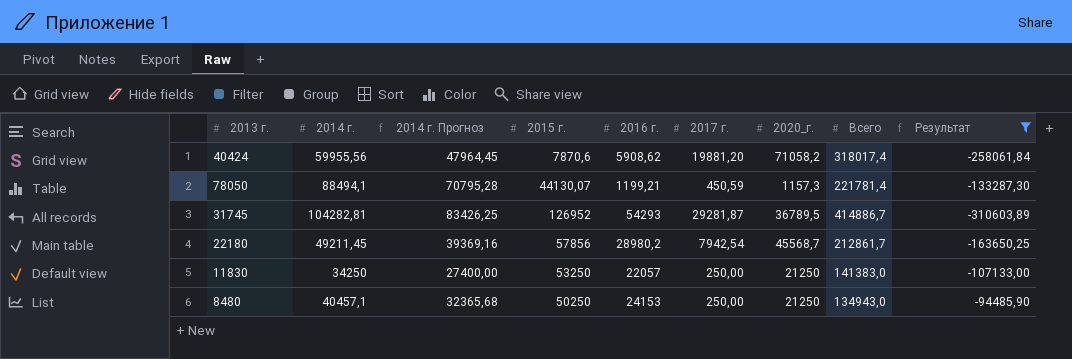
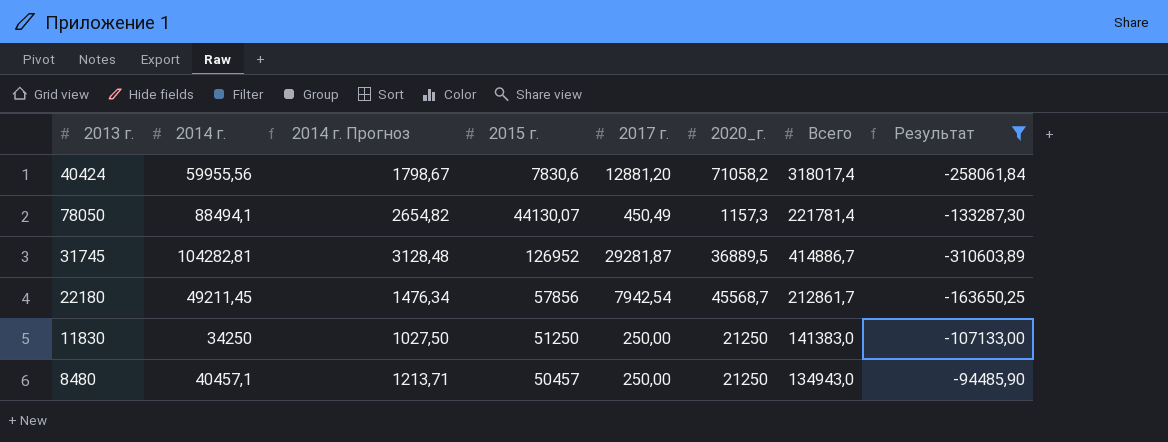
column 2016 г. | position: 5 -> none
column 2014 г. Прогноз | formula: [2014 г.] * 0,8 -> [2014 г.] * 0,03
40424 | 2015 г.: 7870,6 -> 7830,6
40424 | 2017 г.: 19881,20 -> 12881,20
78050 | 2017 г.: 450,59 -> 450,49
31745 | 2020_г.: 36789,5 -> 36889,5
11830 | 2015 г.: 53250 -> 51250
8480 | 2015 г.: 50250 -> 50457

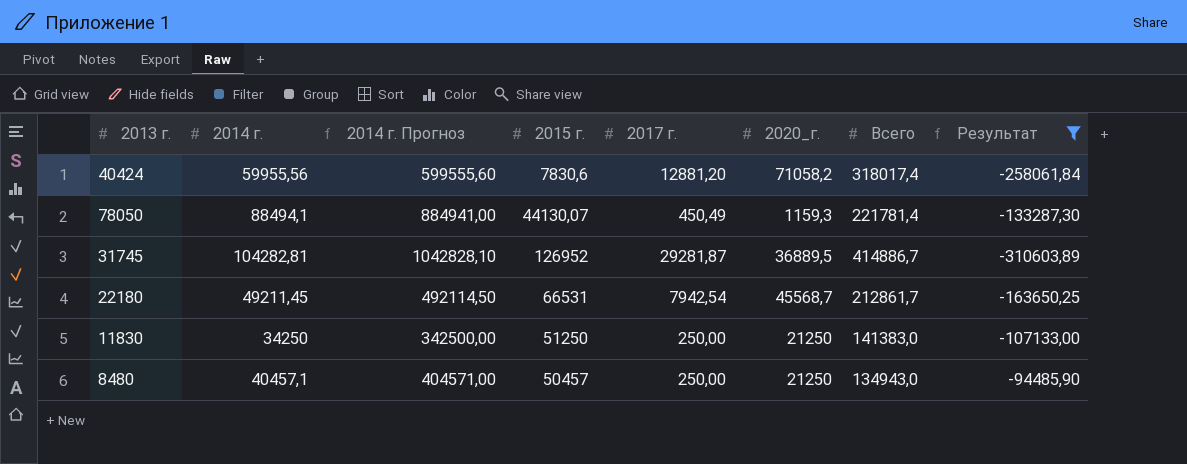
column 2014 г. Прогноз | formula: [2014 г.] * 0,03 -> [2014 г.] * 10
78050 | 2020_г.: 1157,3 -> 1159,3
22180 | 2015 г.: 57856 -> 66531

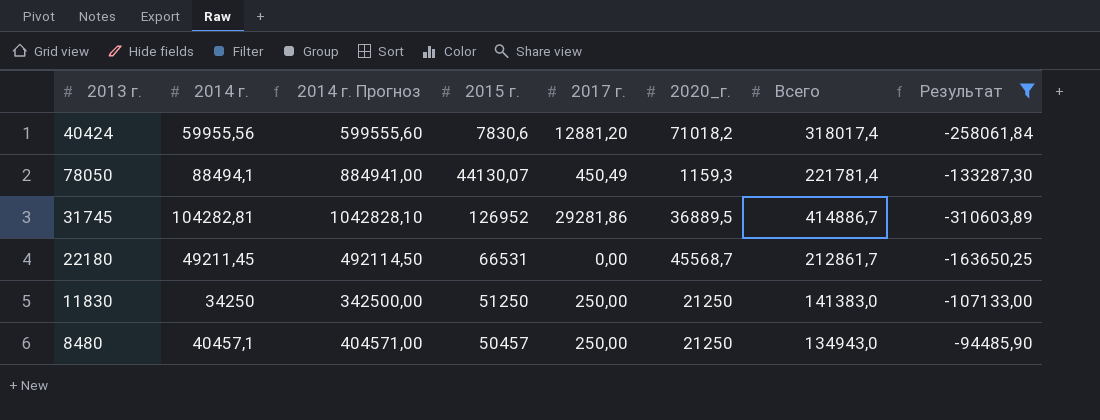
40424 | 2020_г.: 71058,2 -> 71018,2
31745 | 2017 г.: 29281,87 -> 29281,86
22180 | 2017 г.: 7942,54 -> 0,00

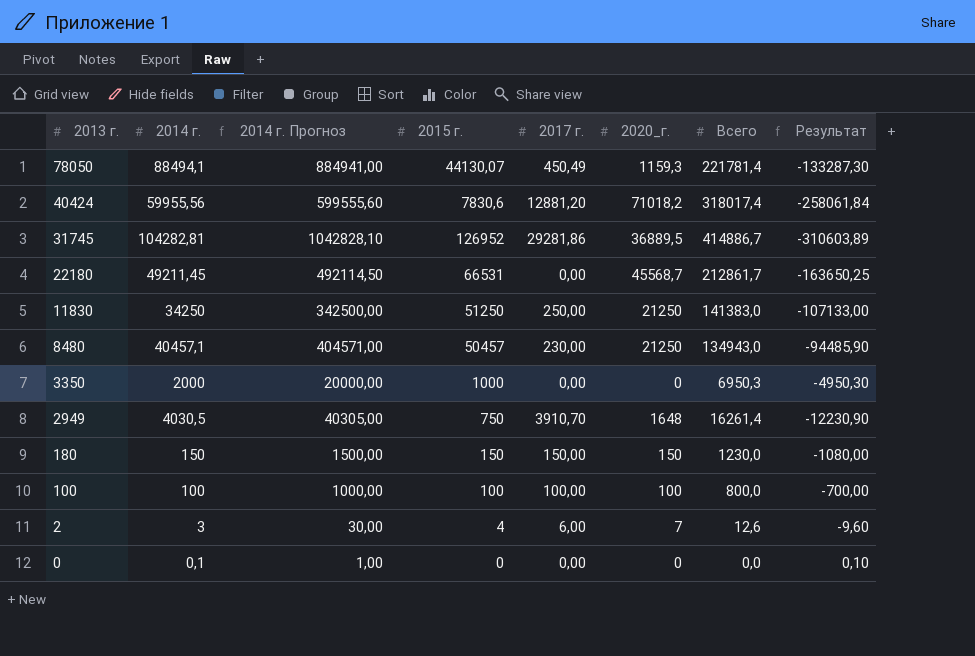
filter: Результат <= -94485,90 -> none
row order: none -> 2013 г. descending
8480 | 2017 г.: 250,00 -> 230,00

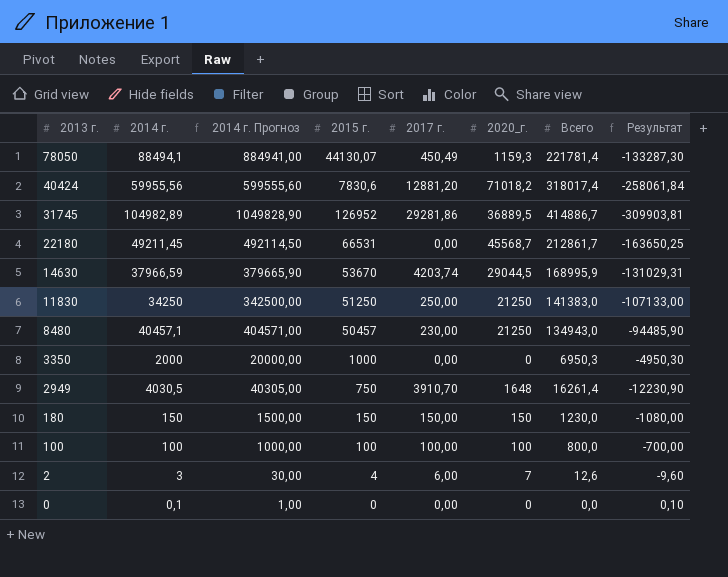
31745 | 2014 г.: 104282,81 -> 104982,89
31745 | 2014 г. Прогноз: 1042828,10 -> 1049828,90
31745 | Результат: -310603,89 -> -309903,81
row 14630: none -> 37966,59 | 379665,90 | 53670 | 4203,74 | 29044,5 | 168995,9 | -131029,31

